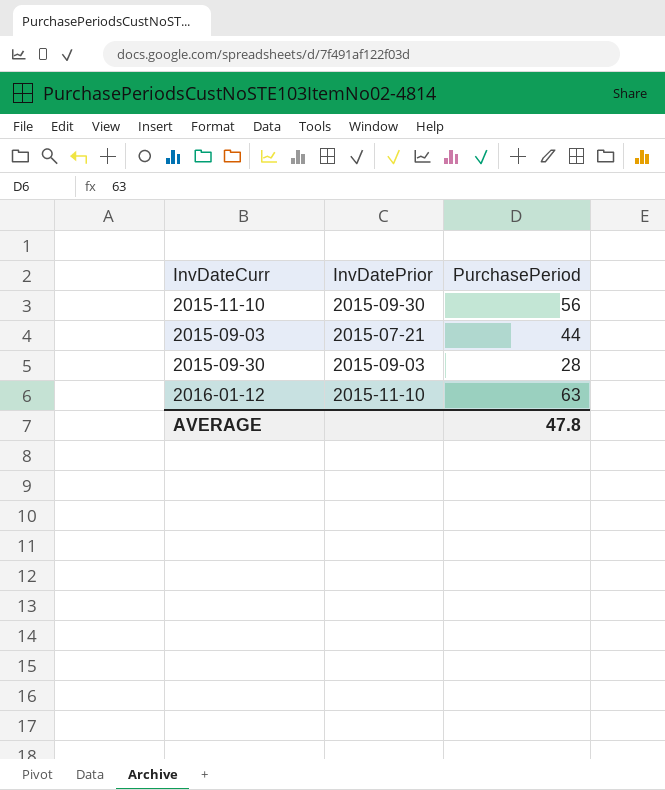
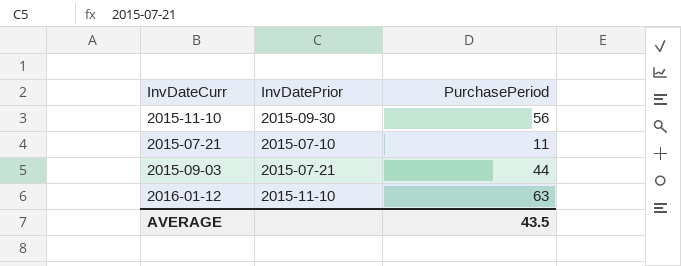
row 2015-09-30: 2015-09-03 | 28 -> none
row 2015-07-21: none -> 2015-07-10 | 11
AVERAGE | PurchasePeriod: 47.8 -> 43.5

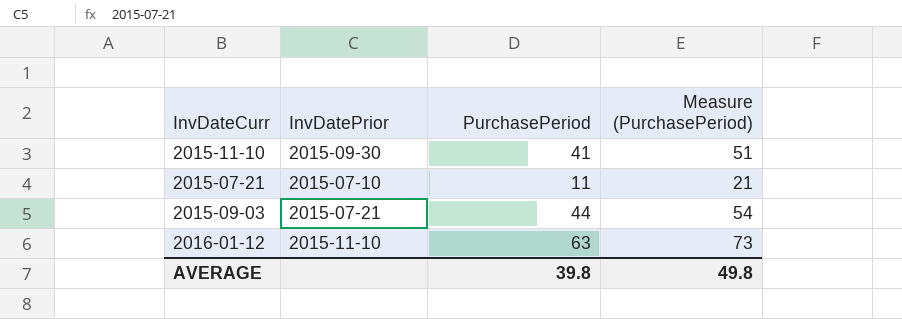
column Measure (PurchasePeriod) | formula: none -> [PurchasePeriod] + 10
2015-11-10 | PurchasePeriod: 56 -> 41
AVERAGE | PurchasePeriod: 43.5 -> 39.8

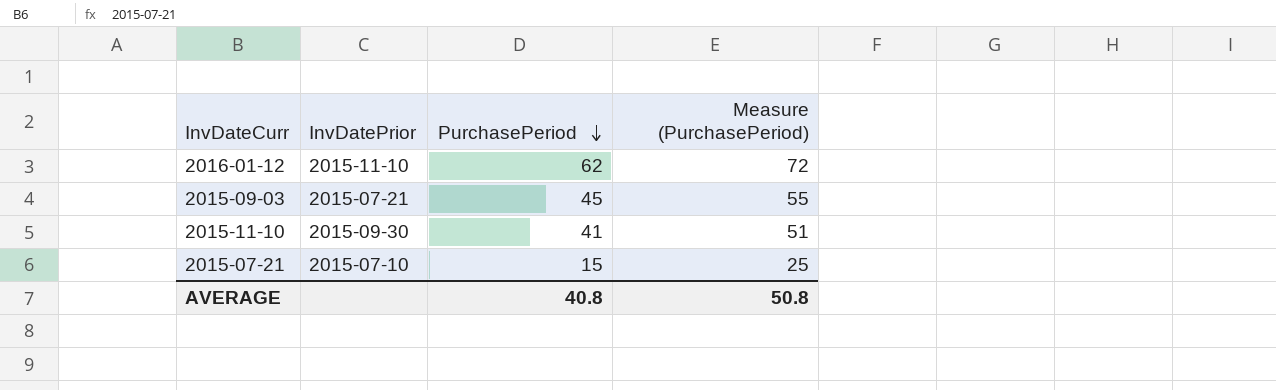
row order: none -> PurchasePeriod descending
2016-01-12 | PurchasePeriod: 63 -> 62
2016-01-12 | Measure (PurchasePeriod): 73 -> 72
2015-09-03 | PurchasePeriod: 44 -> 45
2015-09-03 | Measure (PurchasePeriod): 54 -> 55
2015-07-21 | PurchasePeriod: 11 -> 15
2015-07-21 | Measure (PurchasePeriod): 21 -> 25
AVERAGE | PurchasePeriod: 39.8 -> 40.8
AVERAGE | Measure (PurchasePeriod): 49.8 -> 50.8

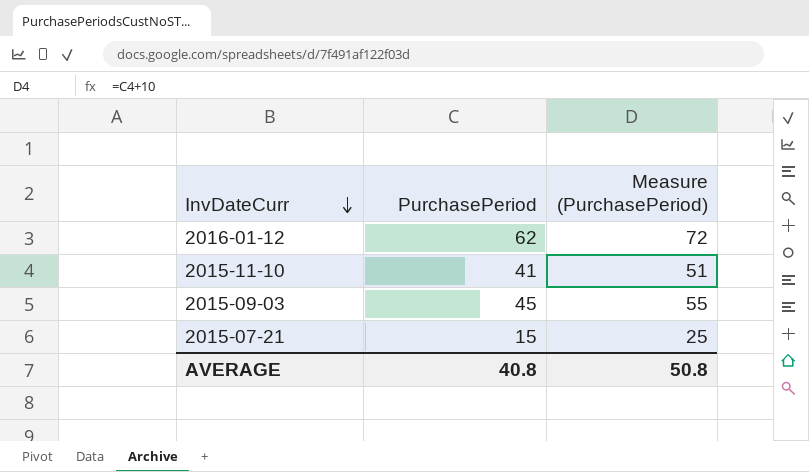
row order: PurchasePeriod descending -> InvDateCurr descending
column InvDatePrior | position: 2 -> none

